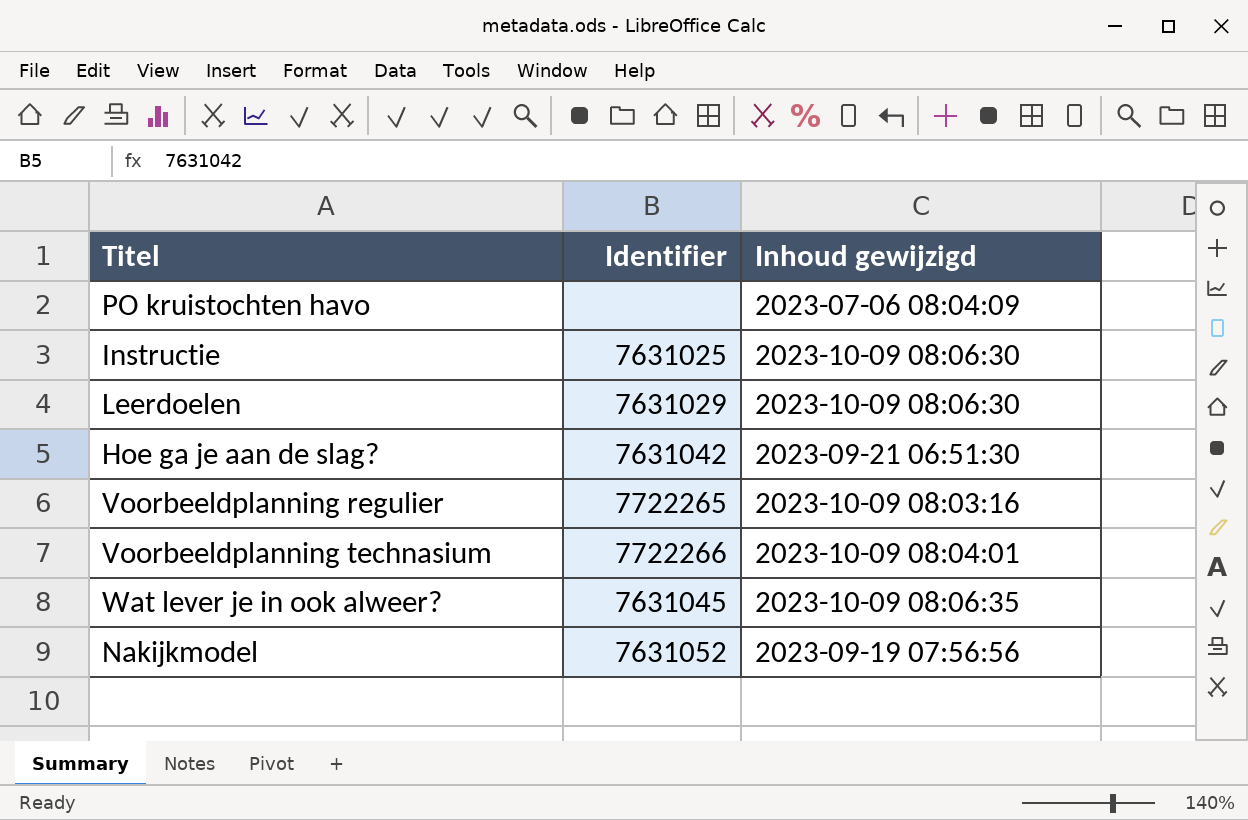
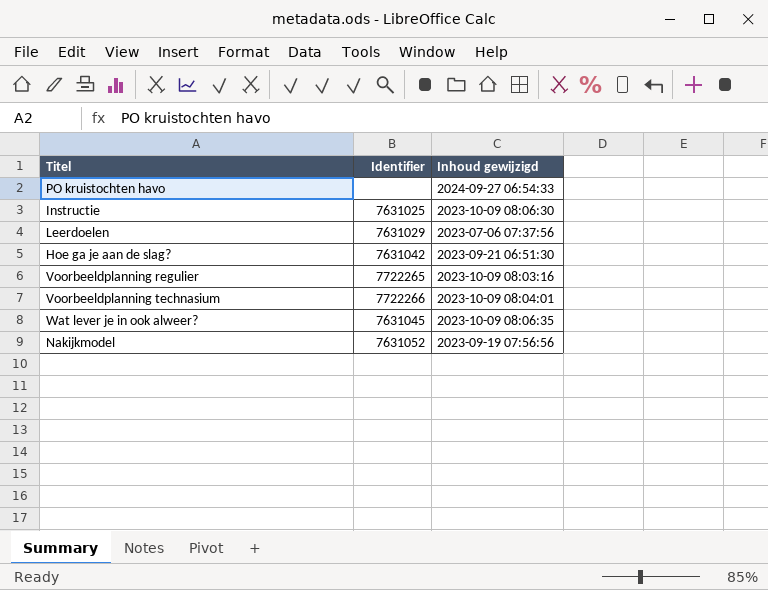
PO kruistochten havo | Inhoud gewijzigd: 2023-07-06 08:04:09 -> 2024-09-27 06:54:33
Leerdoelen | Inhoud gewijzigd: 2023-10-09 08:06:30 -> 2023-07-06 07:37:56

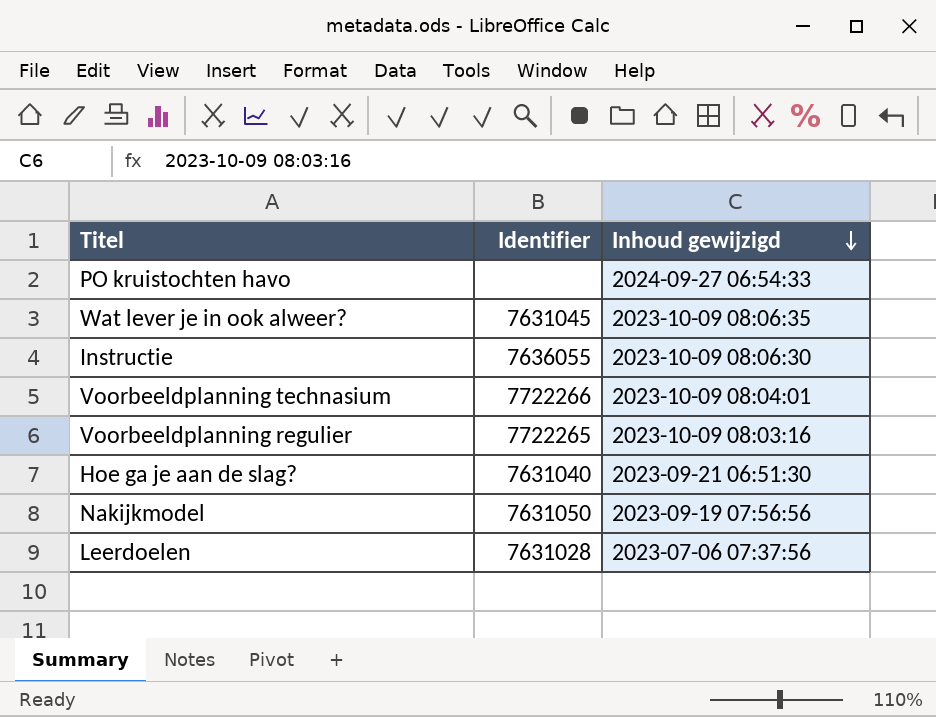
row order: none -> Inhoud gewijzigd descending
Instructie | Identifier: 7631025 -> 7636055
Hoe ga je aan de slag? | Identifier: 7631042 -> 7631040
Nakijkmodel | Identifier: 7631052 -> 7631050
Leerdoelen | Identifier: 7631029 -> 7631028

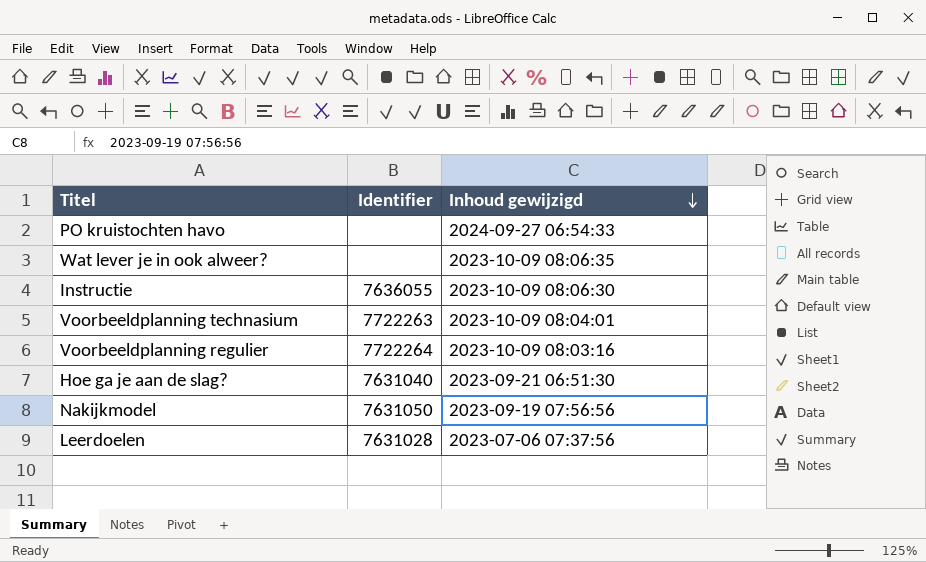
Wat lever je in ook alweer? | Identifier: 7631045 -> none
Voorbeeldplanning technasium | Identifier: 7722266 -> 7722263
Voorbeeldplanning regulier | Identifier: 7722265 -> 7722264

